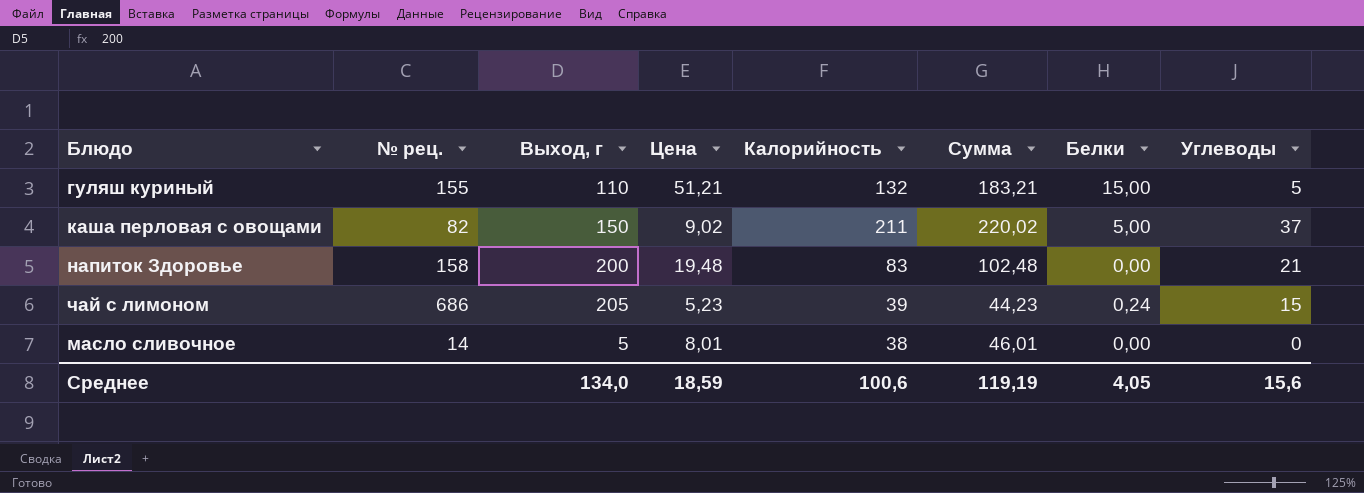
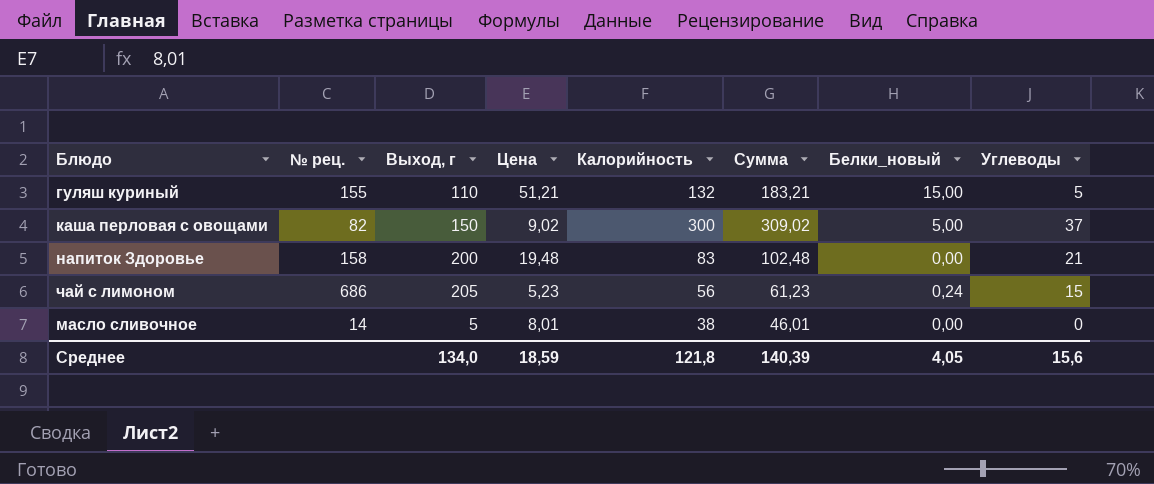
column name: Белки -> Белки_новый
каша перловая с овощами | Калорийность: 211 -> 300
каша перловая с овощами | Сумма: 220,02 -> 309,02
чай с лимоном | Калорийность: 39 -> 56
чай с лимоном | Сумма: 44,23 -> 61,23
Среднее | Калорийность: 100,6 -> 121,8
Среднее | Сумма: 119,19 -> 140,39

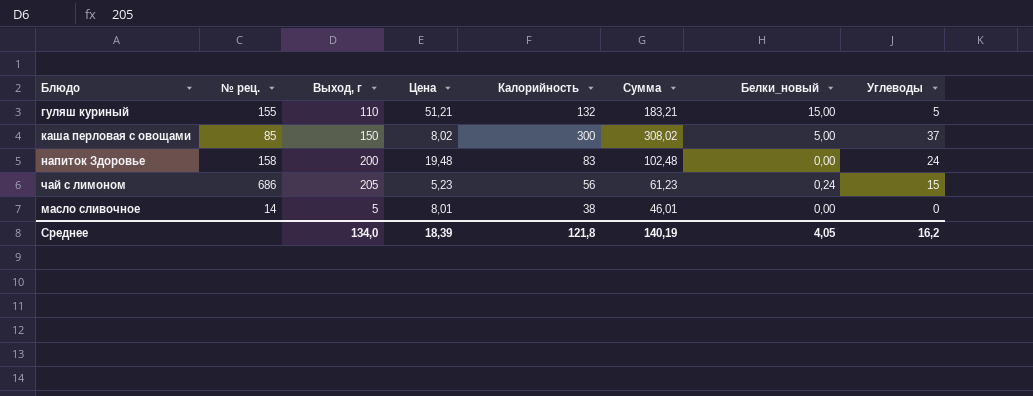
каша перловая с овощами | № рец.: 82 -> 85
каша перловая с овощами | Цена: 9,02 -> 8,02
каша перловая с овощами | Сумма: 309,02 -> 308,02
напиток Здоровье | Углеводы: 21 -> 24
Среднее | Цена: 18,59 -> 18,39
Среднее | Сумма: 140,39 -> 140,19
Среднее | Углеводы: 15,6 -> 16,2

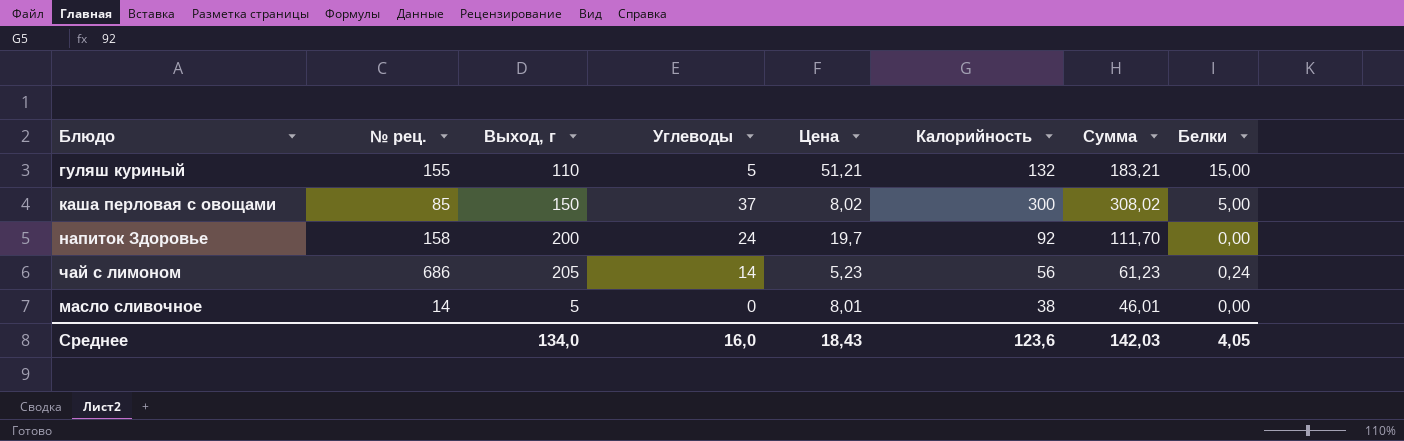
column Углеводы | position: 8 -> 4
column name: Белки_новый -> Белки
напиток Здоровье | Цена: 19,48 -> 19,7
напиток Здоровье | Калорийность: 83 -> 92
напиток Здоровье | Сумма: 102,48 -> 111,70
чай с лимоном | Углеводы: 15 -> 14
Среднее | Углеводы: 16,2 -> 16,0
Среднее | Цена: 18,39 -> 18,43
Среднее | Калорийность: 121,8 -> 123,6
Среднее | Сумма: 140,19 -> 142,03

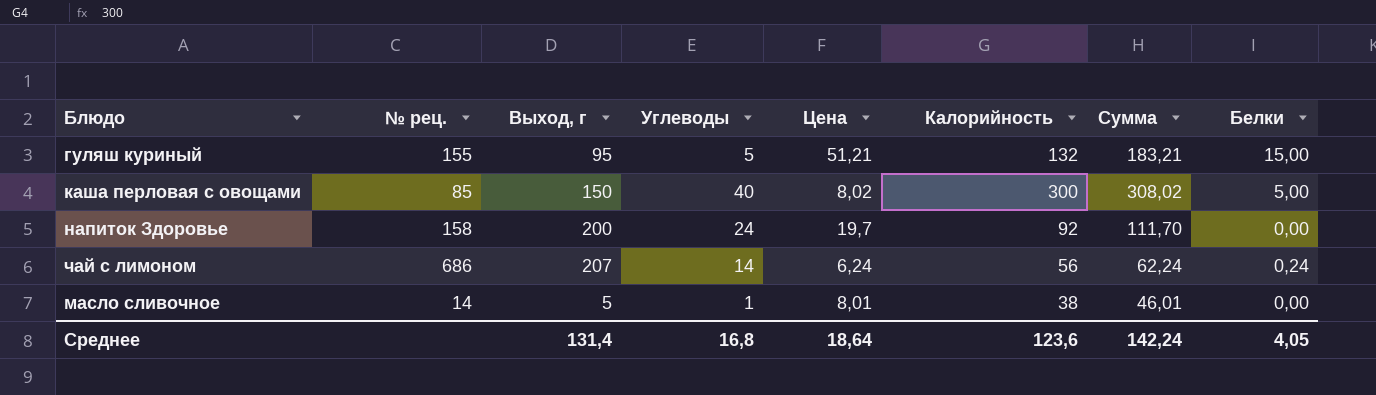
гуляш куриный | Выход, г: 110 -> 95
каша перловая с овощами | Углеводы: 37 -> 40
чай с лимоном | Выход, г: 205 -> 207
чай с лимоном | Цена: 5,23 -> 6,24
чай с лимоном | Сумма: 61,23 -> 62,24
масло сливочное | Углеводы: 0 -> 1
Среднее | Выход, г: 134,0 -> 131,4
Среднее | Углеводы: 16,0 -> 16,8
Среднее | Цена: 18,43 -> 18,64
Среднее | Сумма: 142,03 -> 142,24

